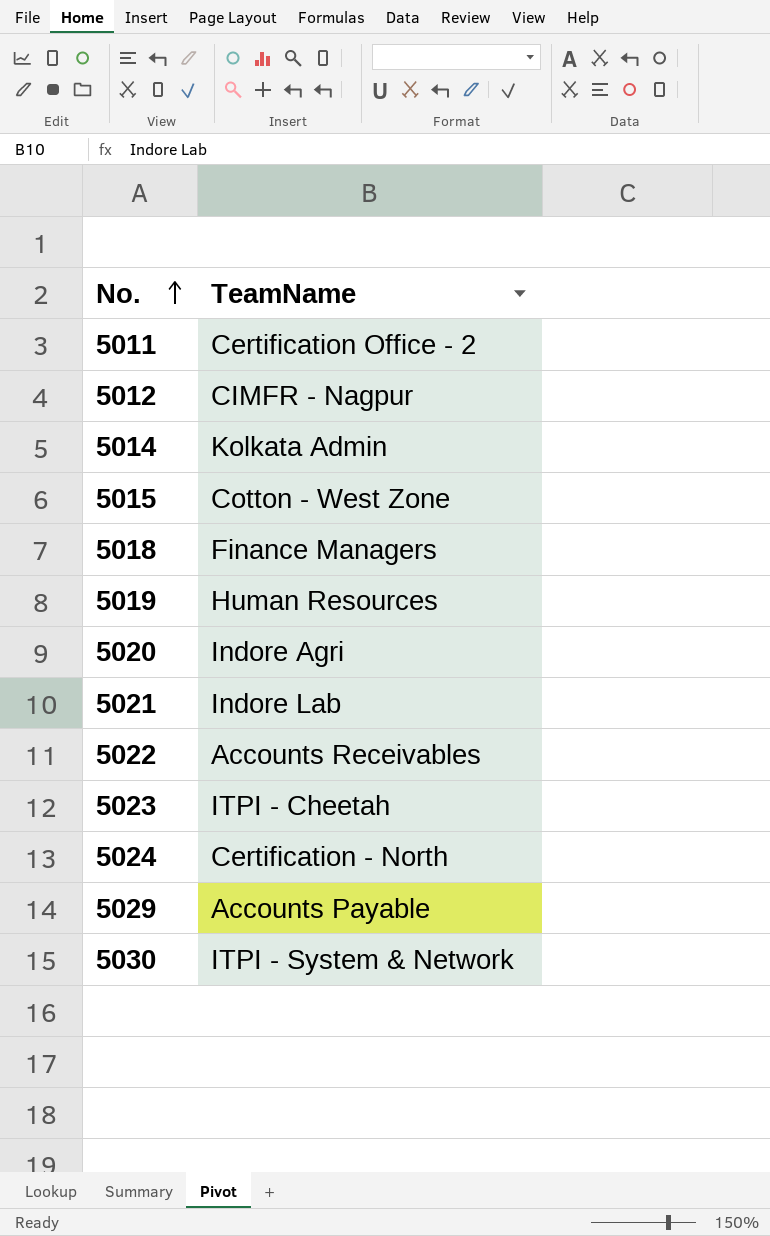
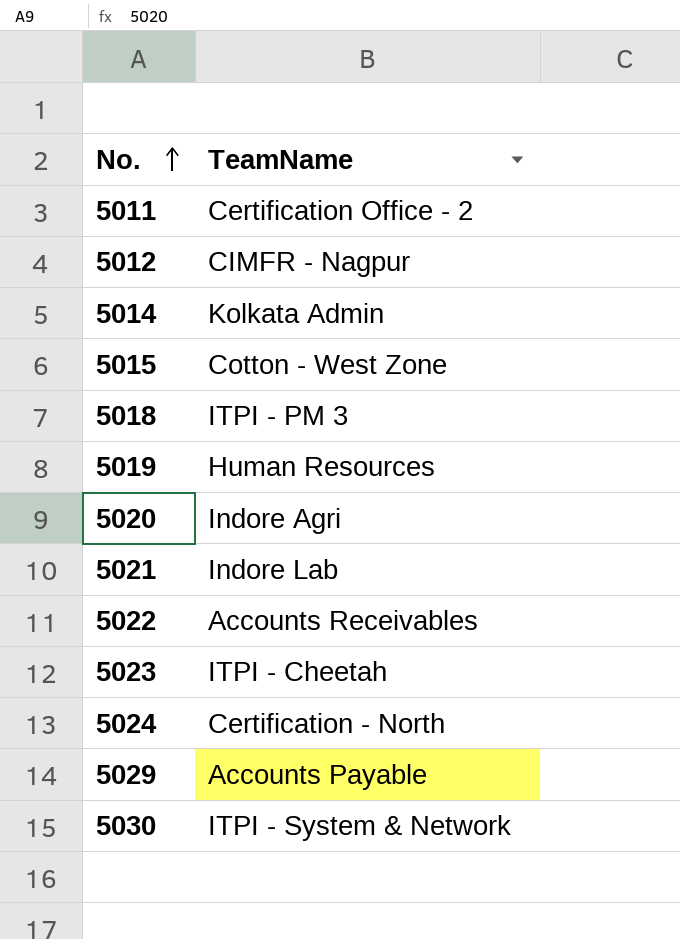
5018 | TeamName: Finance Managers -> ITPI - PM 3

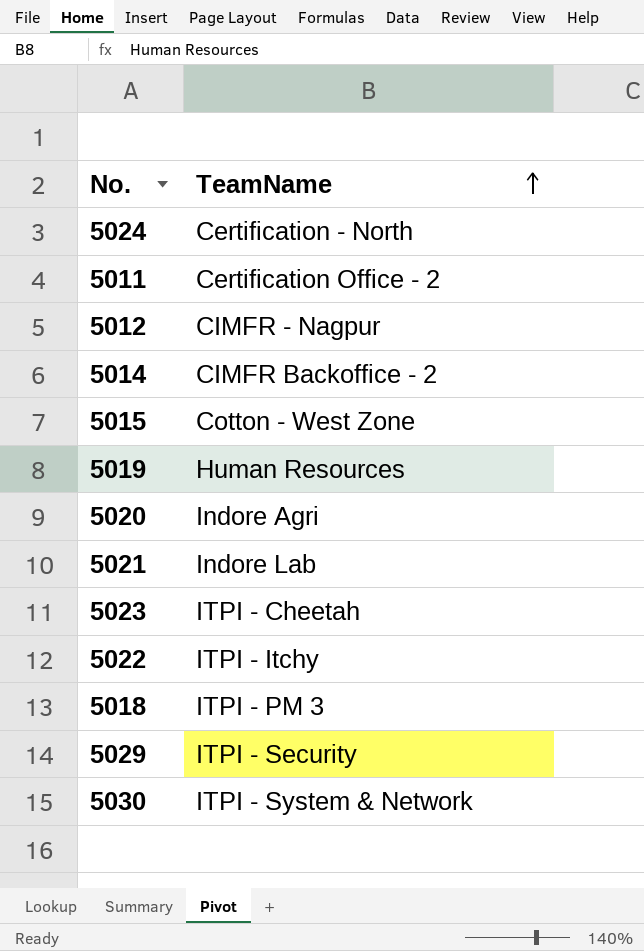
row order: No. ascending -> TeamName ascending
5014 | TeamName: Kolkata Admin -> CIMFR Backoffice - 2
5022 | TeamName: Accounts Receivables -> ITPI - Itchy
5029 | TeamName: Accounts Payable -> ITPI - Security

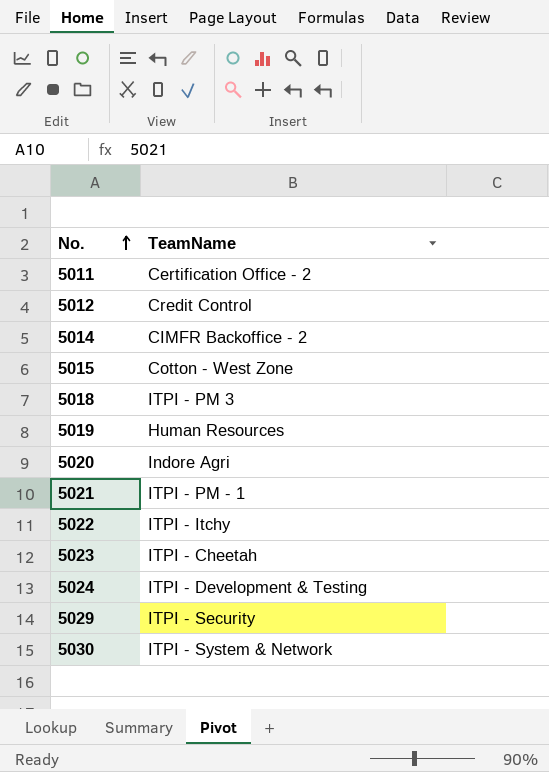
row order: TeamName ascending -> No. ascending
5012 | TeamName: CIMFR - Nagpur -> Credit Control
5021 | TeamName: Indore Lab -> ITPI - PM - 1
5024 | TeamName: Certification - North -> ITPI - Development & Testing

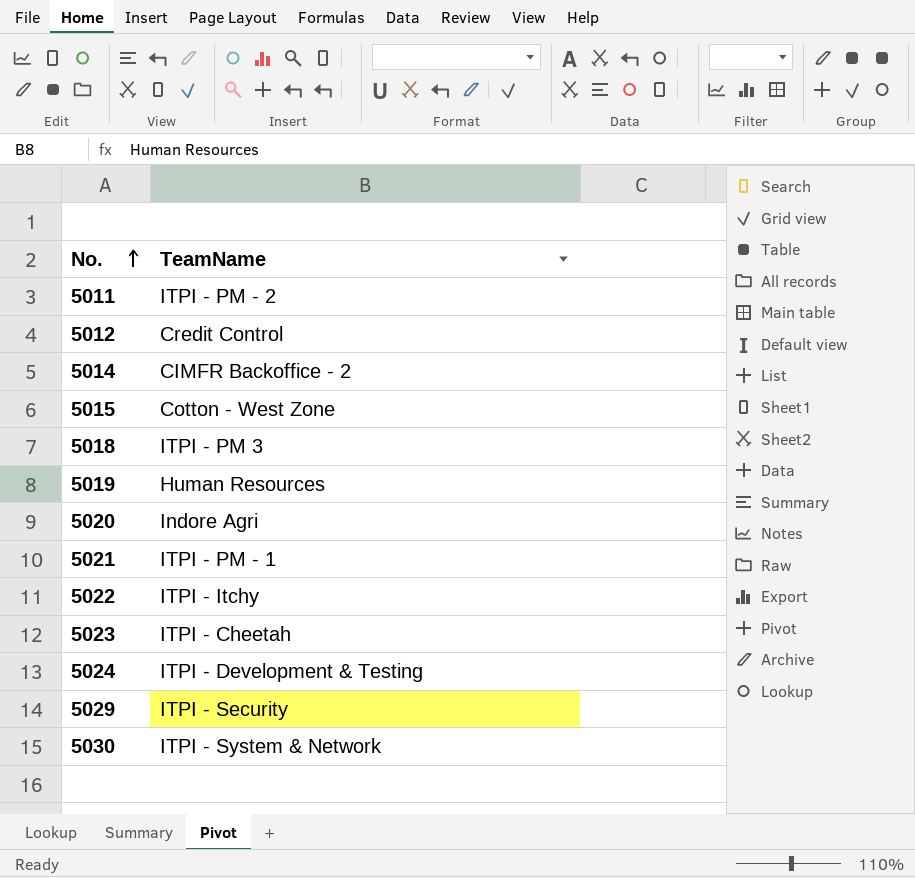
5011 | TeamName: Certification Office - 2 -> ITPI - PM - 2

